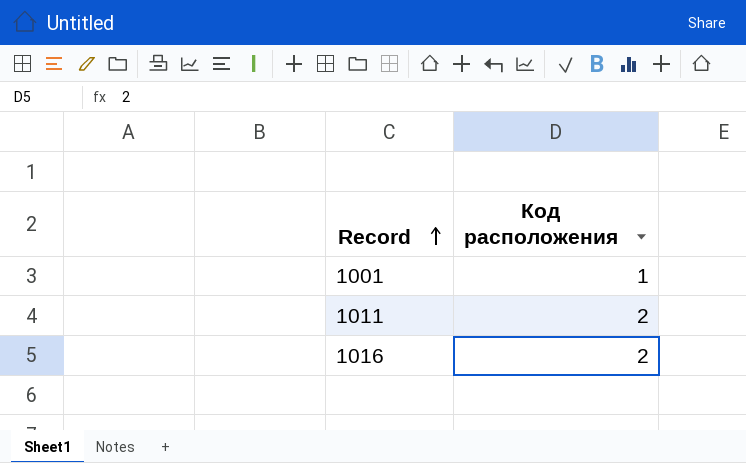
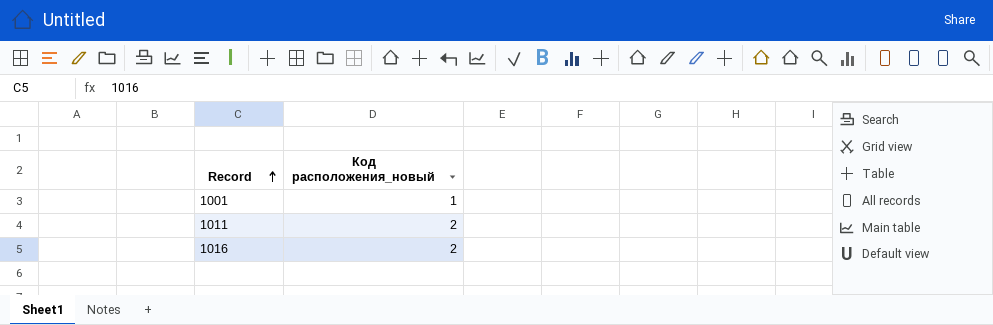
column name: Код расположения -> Код расположения_новый

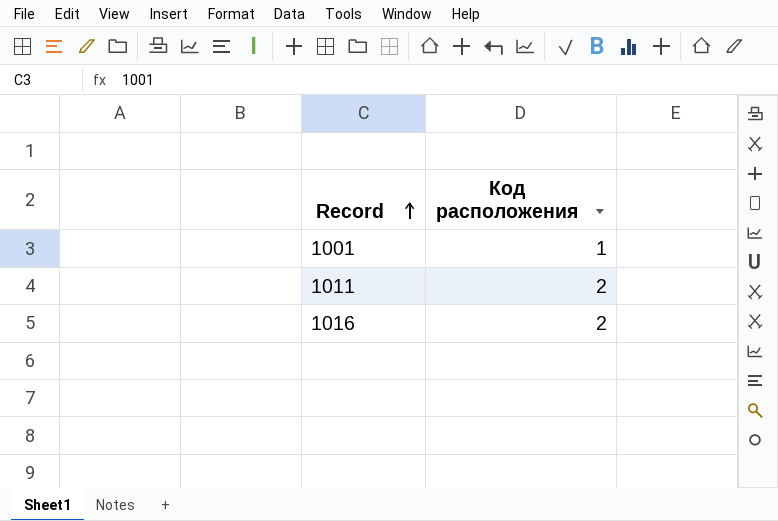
column name: Код расположения_новый -> Код расположения

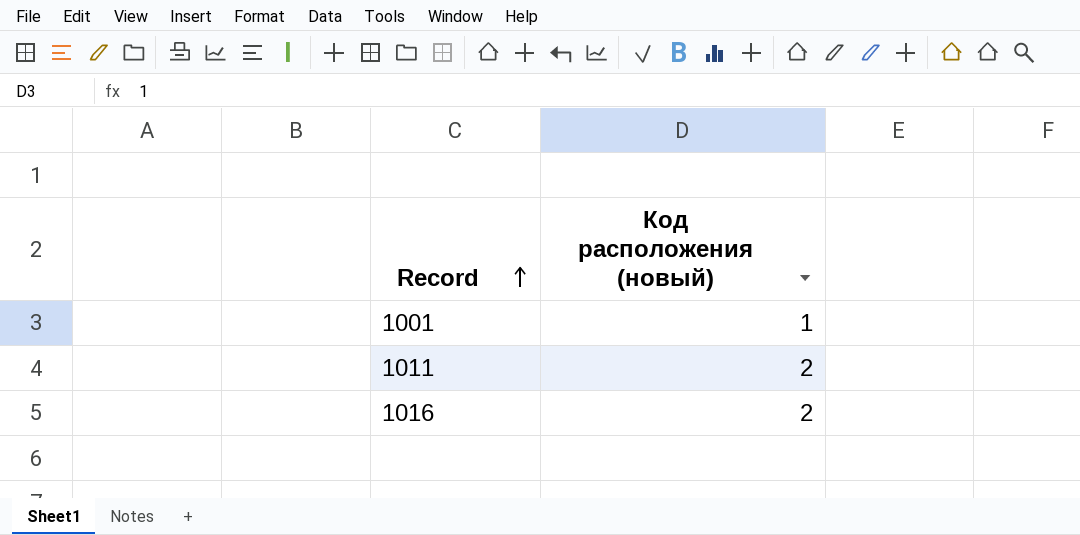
column name: Код расположения -> Код расположения (новый)

